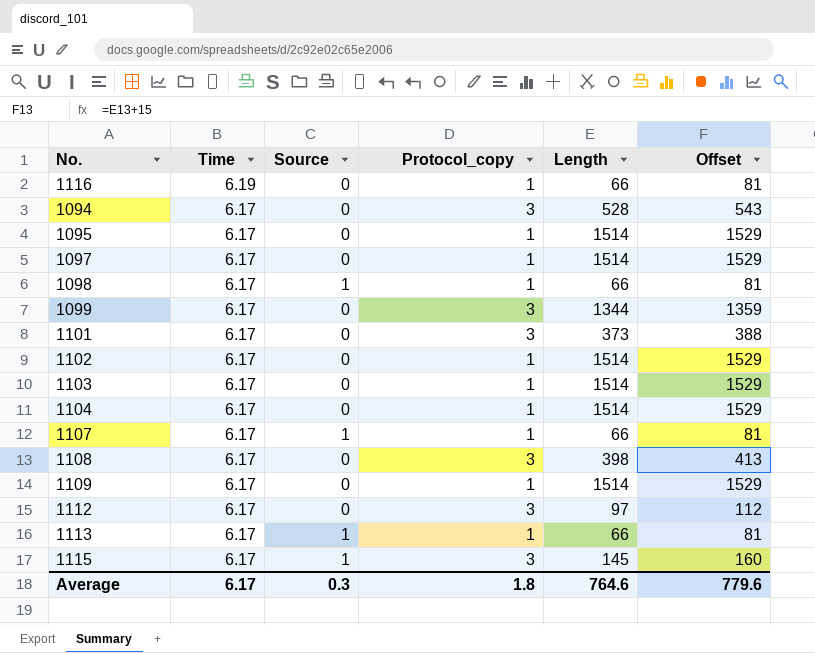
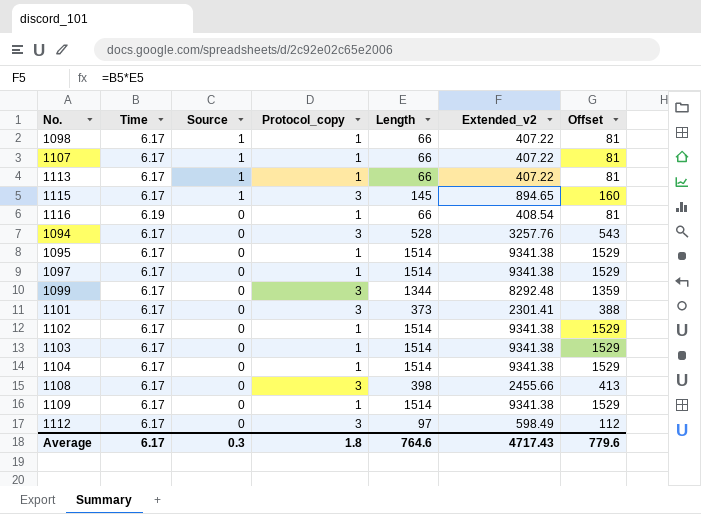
row order: Time descending -> Source descending
column Extended_v2 | formula: none -> [Time] * [Length]

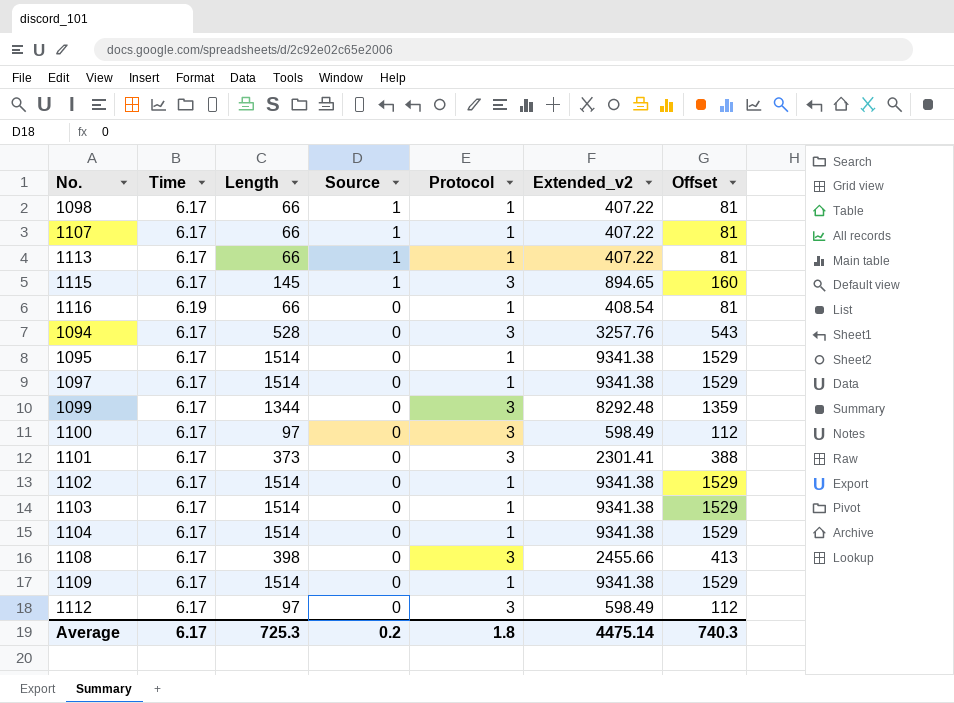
column Length | position: 5 -> 3
column name: Protocol_copy -> Protocol
row 1100: none -> 6.17 | 97 | 0 | 3 | 598.49 | 112
Average | Length: 764.6 -> 725.3
Average | Source: 0.3 -> 0.2
Average | Extended_v2: 4717.43 -> 4475.14
Average | Offset: 779.6 -> 740.3

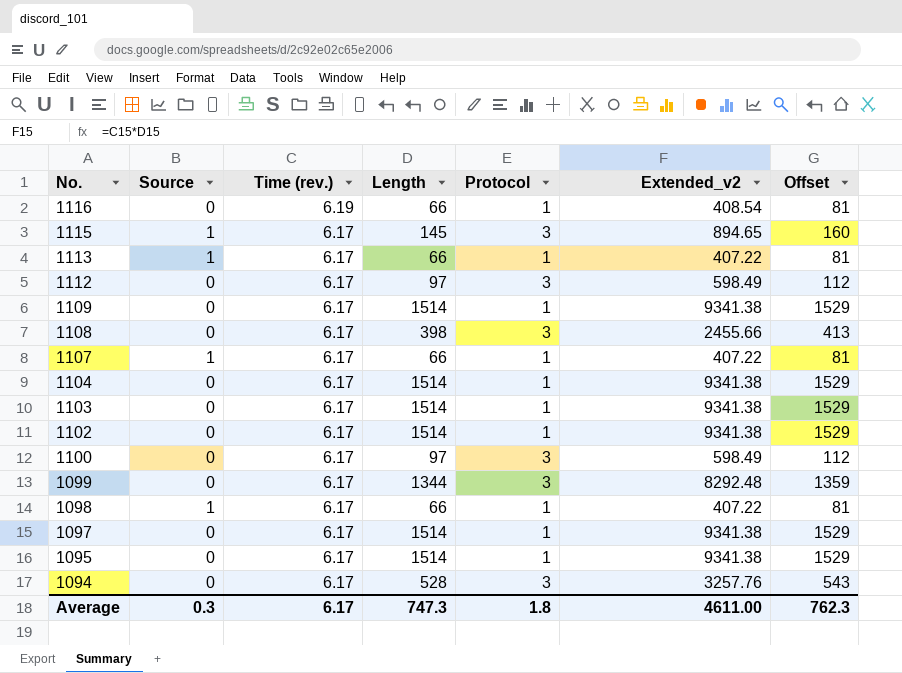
row order: Source descending -> No. descending
column Source | position: 4 -> 2
column name: Time -> Time (rev.)
row 1101: 6.17 | 373 | 0 | 3 | 2301.41 | 388 -> none
Average | Source: 0.2 -> 0.3
Average | Length: 725.3 -> 747.3
Average | Extended_v2: 4475.14 -> 4611.00
Average | Offset: 740.3 -> 762.3

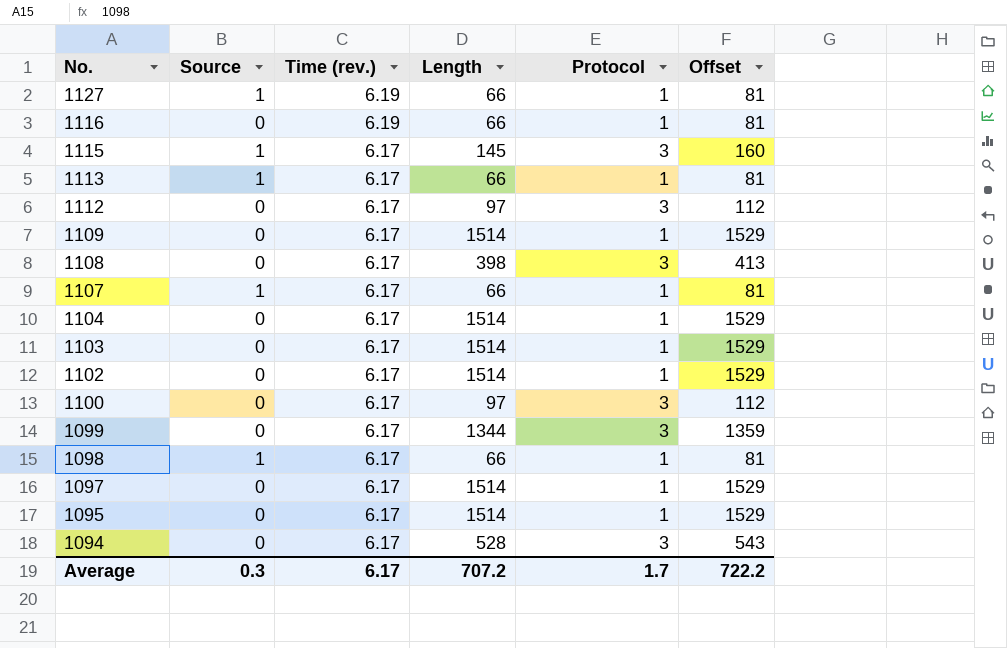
column Extended_v2 | formula: [Time (rev.)] * [Length] -> none
row 1127: none -> 1 | 6.19 | 66 | 1 | 81
Average | Length: 747.3 -> 707.2
Average | Protocol: 1.8 -> 1.7
Average | Offset: 762.3 -> 722.2

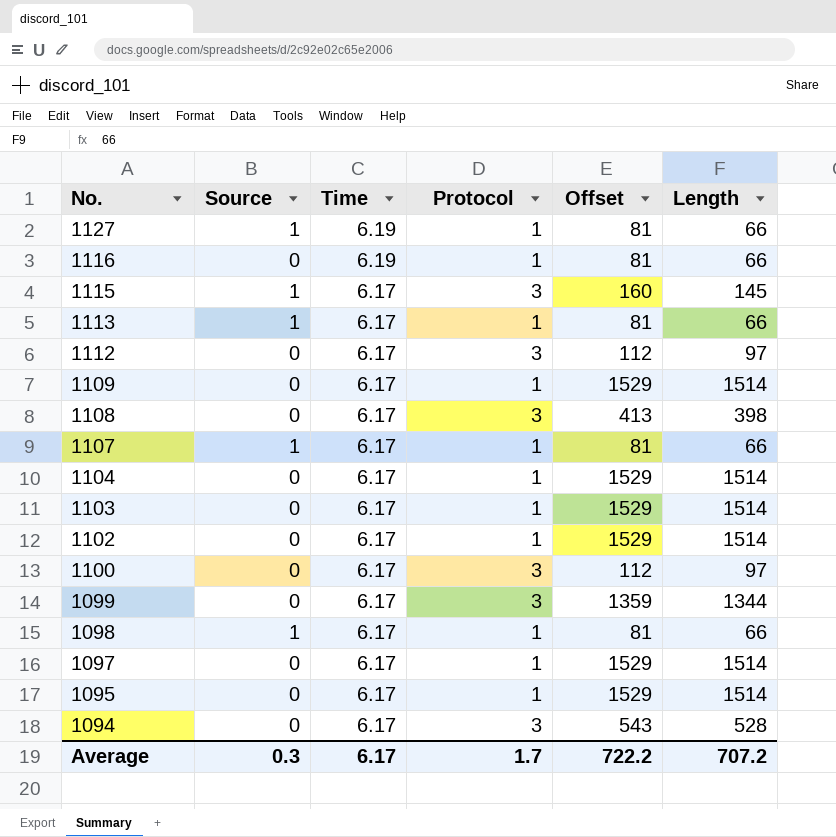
column name: Time (rev.) -> Time
column Length | position: 4 -> 6

